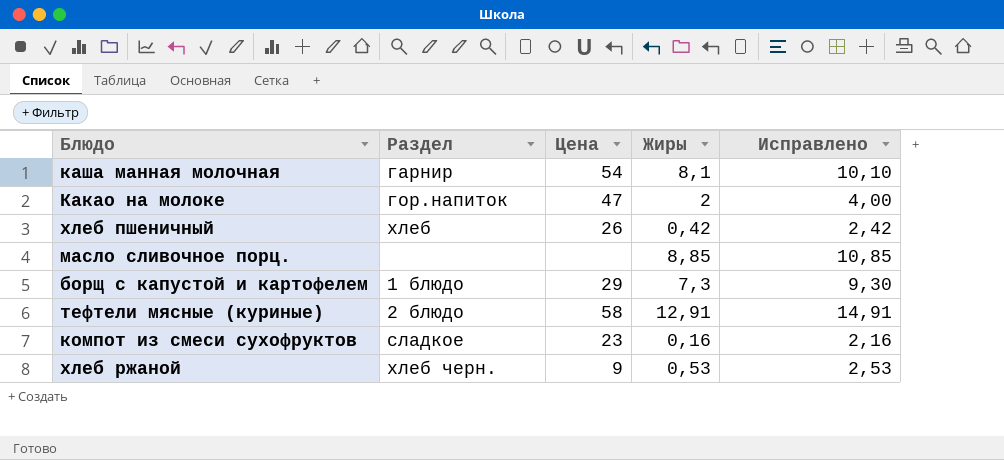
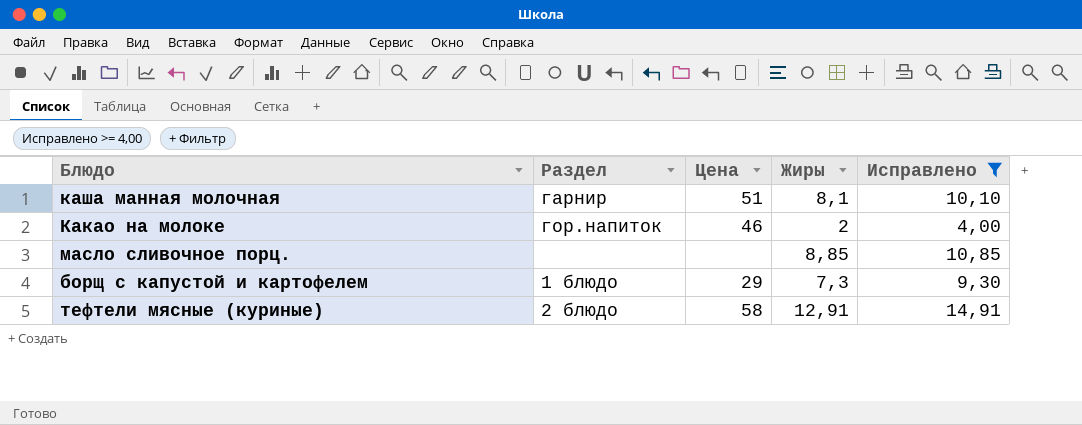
filter: none -> Исправлено >= 4,00
каша манная молочная | Цена: 54 -> 51
Какао на молоке | Цена: 47 -> 46

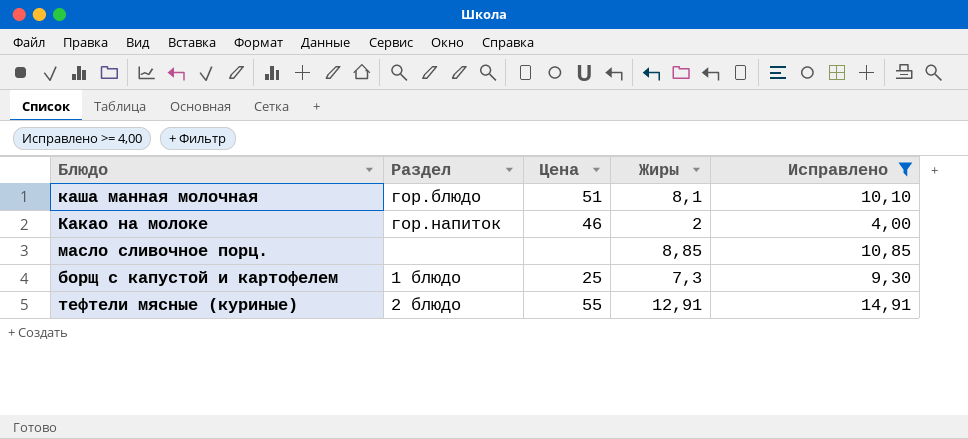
каша манная молочная | Раздел: гарнир -> гор.блюдо
борщ с капустой и картофелем | Цена: 29 -> 25
тефтели мясные (куриные) | Цена: 58 -> 55

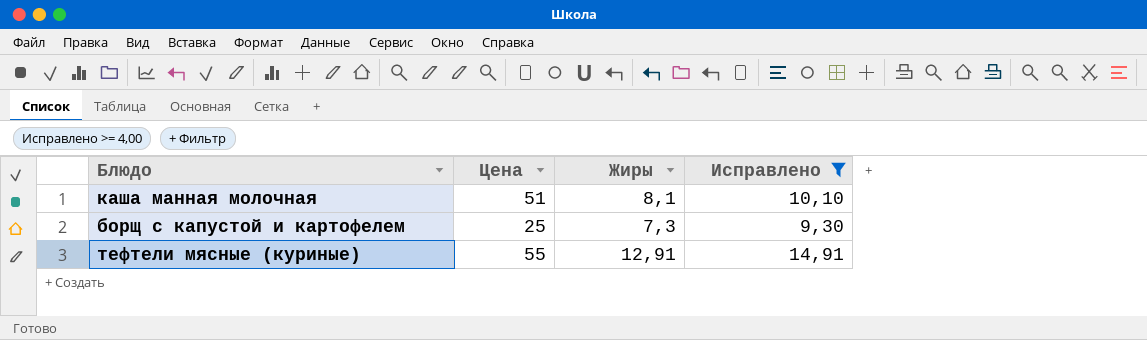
column Раздел | position: 2 -> none
row Какао на молоке: гор.напиток | 46 | 2 | 4,00 -> none
row масло сливочное порц.: none | none | 8,85 | 10,85 -> none

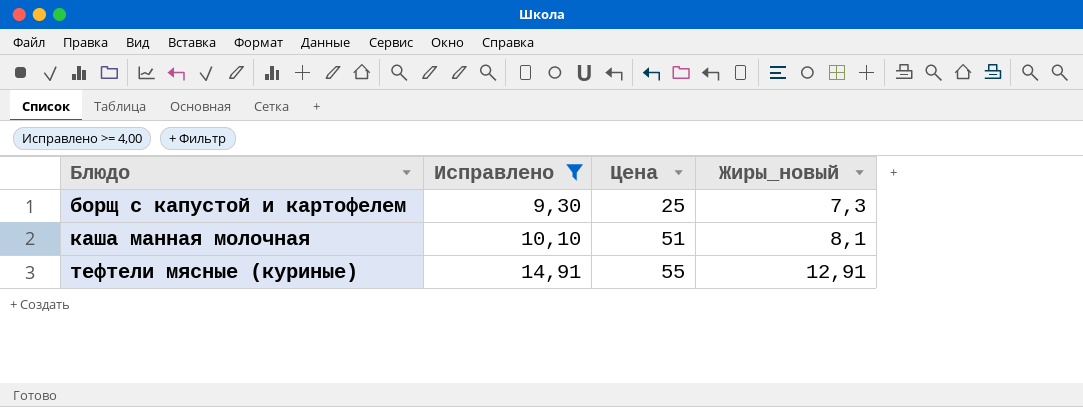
row order: none -> Блюдо ascending
column Исправлено | position: 4 -> 2
column name: Жиры -> Жиры_новый

